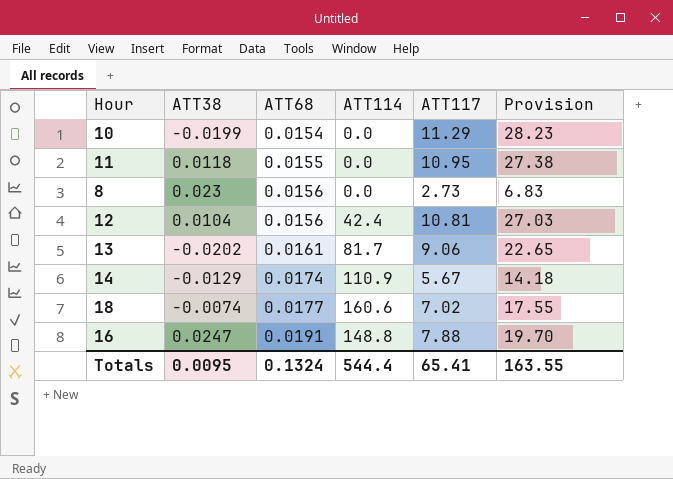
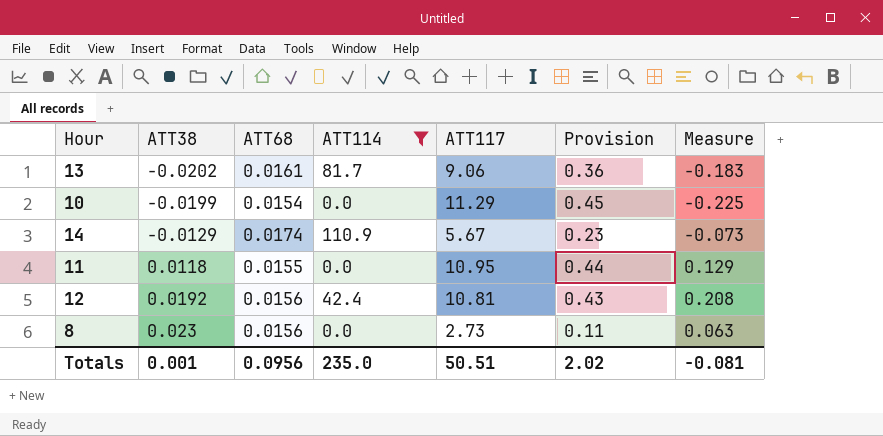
filter: none -> ATT114 <= 110.9
row order: ATT68 ascending -> ATT38 ascending
column Provision | formula: [ATT117] * 2.5 -> [ATT117] * 0.04
column Measure | formula: none -> [ATT38] * [ATT117]
12 | ATT38: 0.0104 -> 0.0192
Totals | ATT38: 0.0095 -> 0.001
Totals | ATT68: 0.1324 -> 0.0956
Totals | ATT114: 544.4 -> 235.0
Totals | ATT117: 65.41 -> 50.51
Totals | Provision: 163.55 -> 2.02

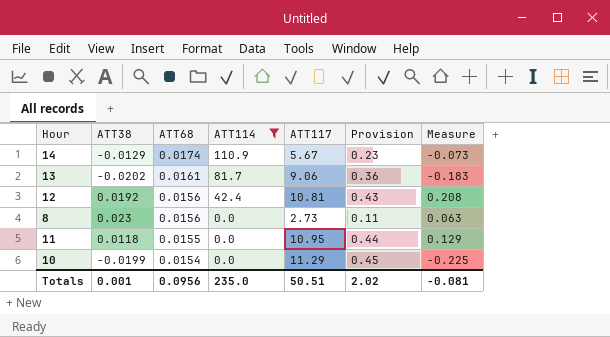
row order: ATT38 ascending -> ATT68 descending

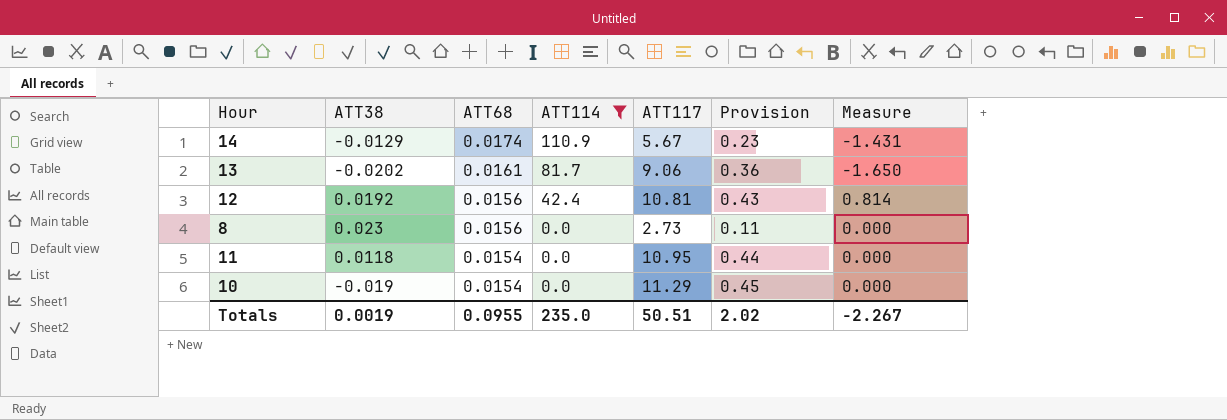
column Measure | formula: [ATT38] * [ATT117] -> [ATT38] * [ATT114]
11 | ATT68: 0.0155 -> 0.0154
10 | ATT38: -0.0199 -> -0.019
Totals | ATT38: 0.001 -> 0.0019
Totals | ATT68: 0.0956 -> 0.0955
Totals | Measure: -0.081 -> -2.267

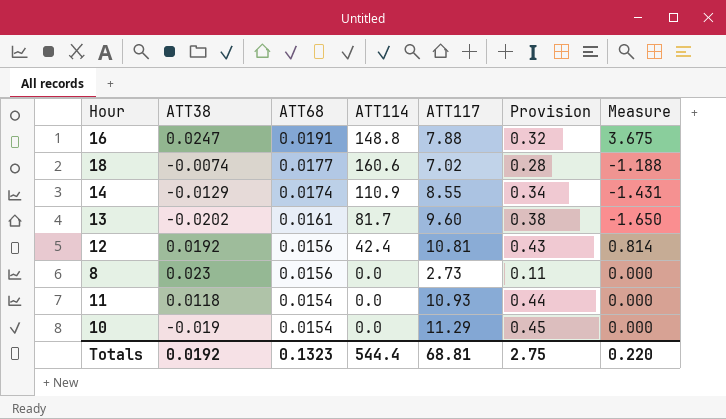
filter: ATT114 <= 110.9 -> none
14 | ATT117: 5.67 -> 8.55
14 | Provision: 0.23 -> 0.34
13 | ATT117: 9.06 -> 9.60
13 | Provision: 0.36 -> 0.38
11 | ATT117: 10.95 -> 10.93
Totals | ATT38: 0.0019 -> 0.0192
Totals | ATT68: 0.0955 -> 0.1323
Totals | ATT114: 235.0 -> 544.4
Totals | ATT117: 50.51 -> 68.81
Totals | Provision: 2.02 -> 2.75
Totals | Measure: -2.267 -> 0.220

